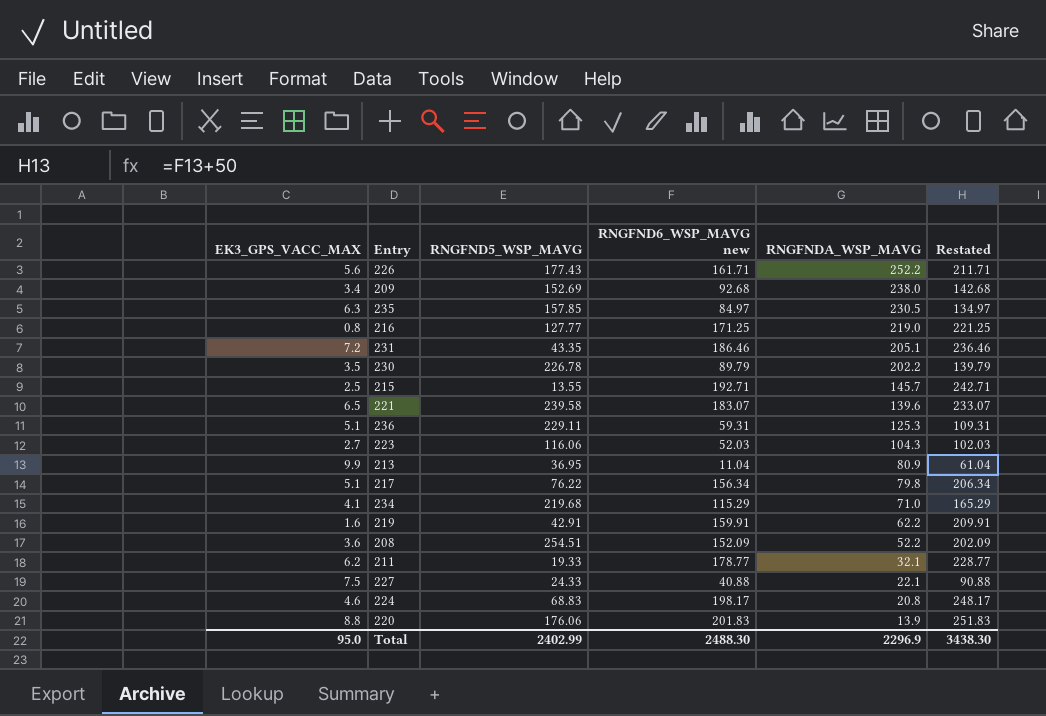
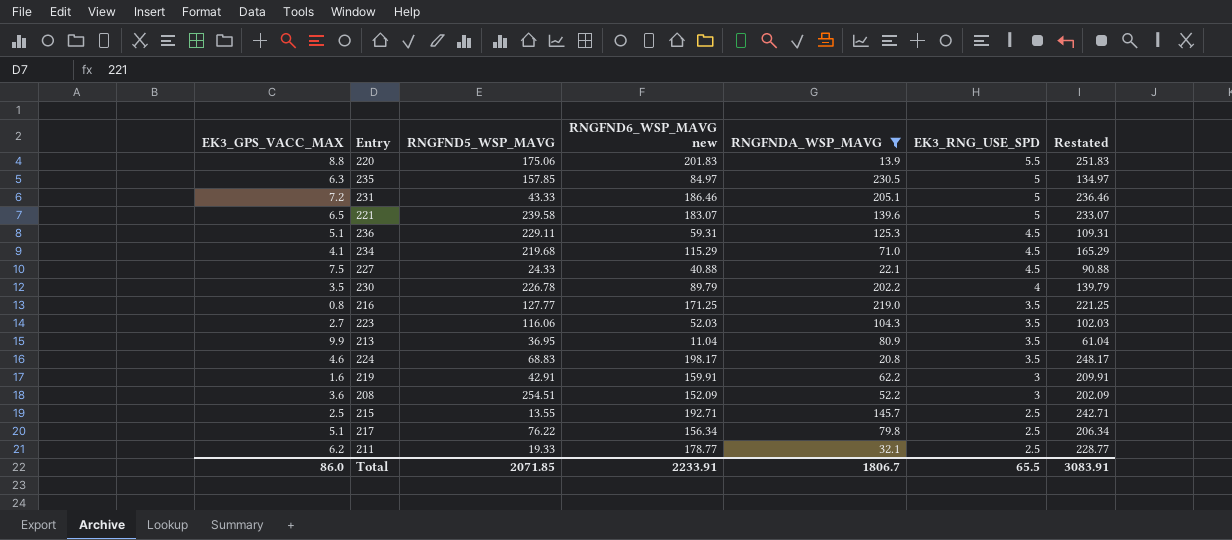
filter: none -> RNGFNDA_WSP_MAVG <= 230.5
row order: RNGFNDA_WSP_MAVG descending -> EK3_RNG_USE_SPD descending
column EK3_RNG_USE_SPD | position: none -> 6
220 | RNGFND5_WSP_MAVG: 176.06 -> 175.06
231 | RNGFND5_WSP_MAVG: 43.35 -> 43.33
Total | EK3_GPS_VACC_MAX: 95.0 -> 86.0
Total | RNGFND5_WSP_MAVG: 2402.99 -> 2071.85
Total | RNGFND6_WSP_MAVG new: 2488.30 -> 2233.91
Total | RNGFNDA_WSP_MAVG: 2296.9 -> 1806.7
Total | Restated: 3438.30 -> 3083.91

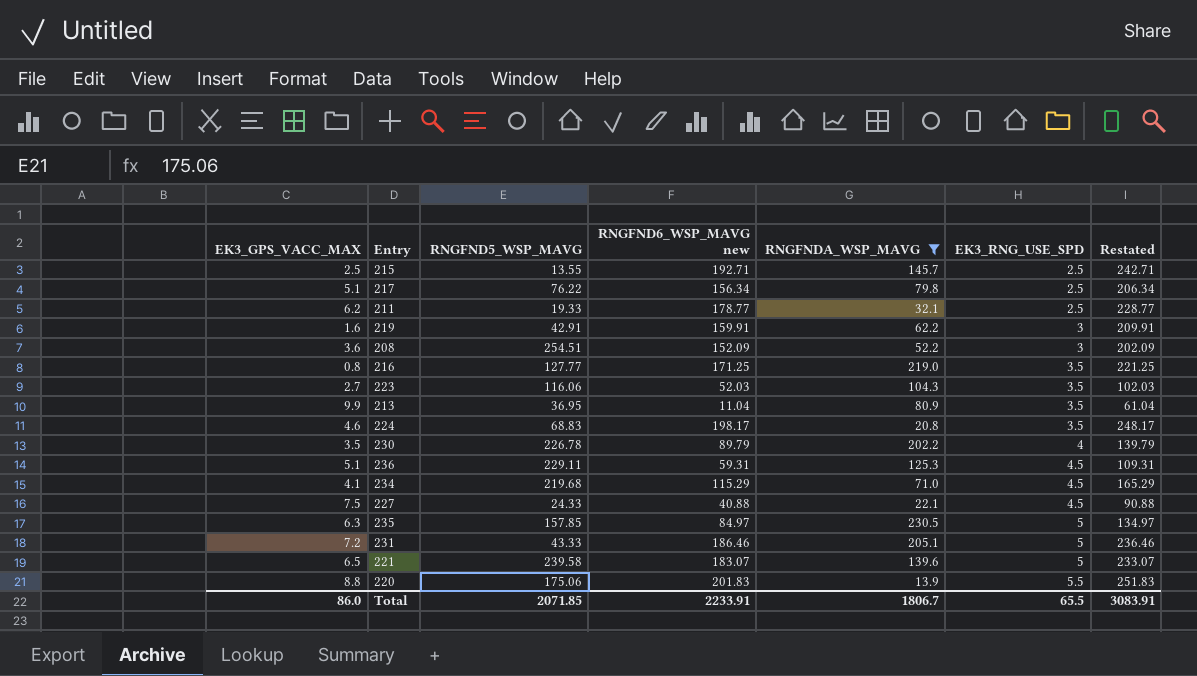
row order: EK3_RNG_USE_SPD descending -> EK3_RNG_USE_SPD ascending

